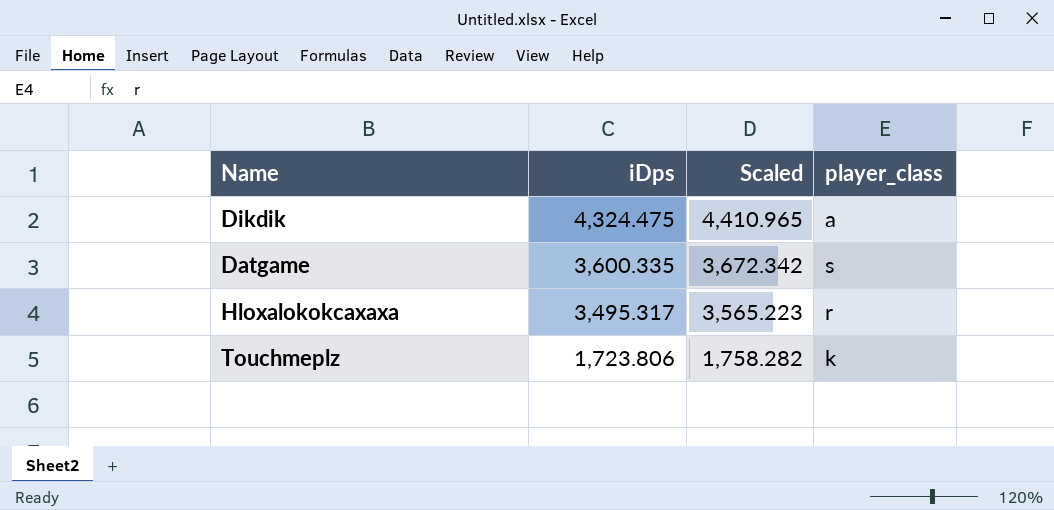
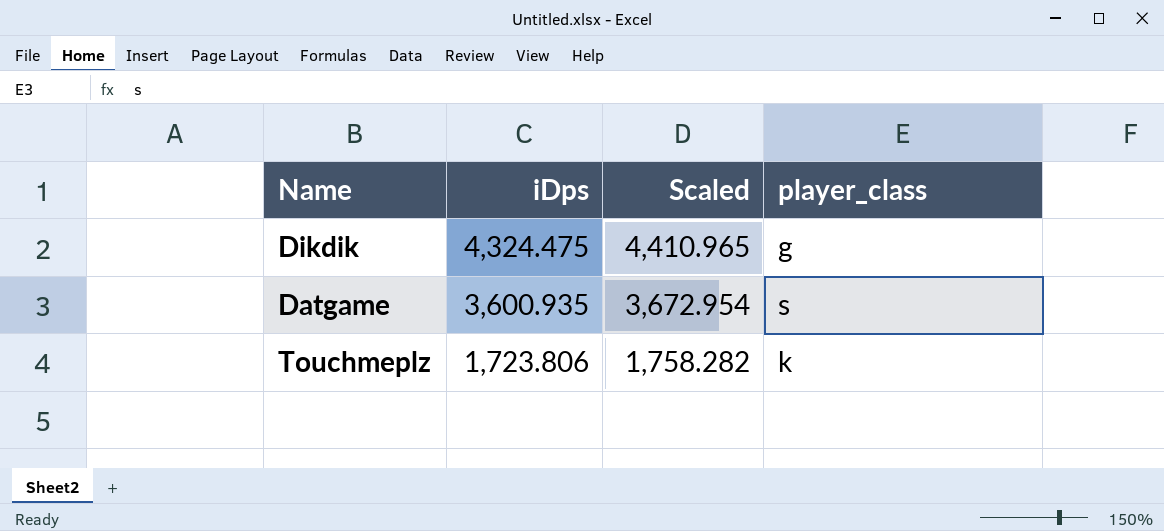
row Hloxalokokcaxaxa: 3,495.317 | 3,565.223 | r -> none
Dikdik | player_class: a -> g
Datgame | iDps: 3,600.335 -> 3,600.935
Datgame | Scaled: 3,672.342 -> 3,672.954

